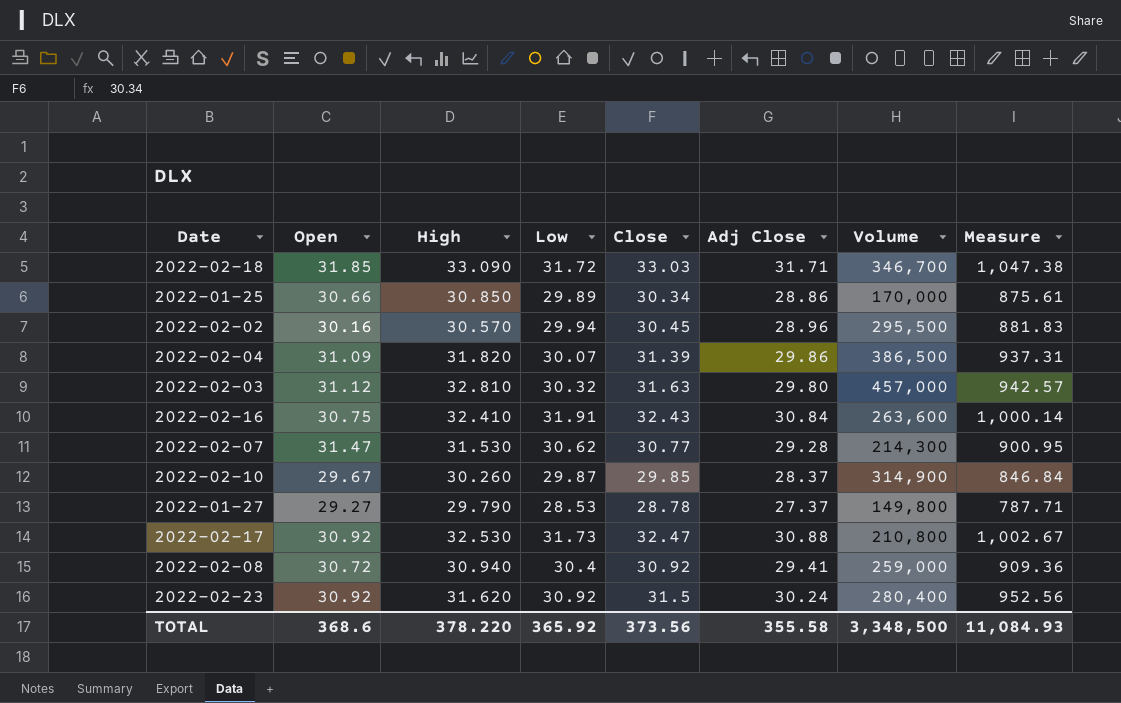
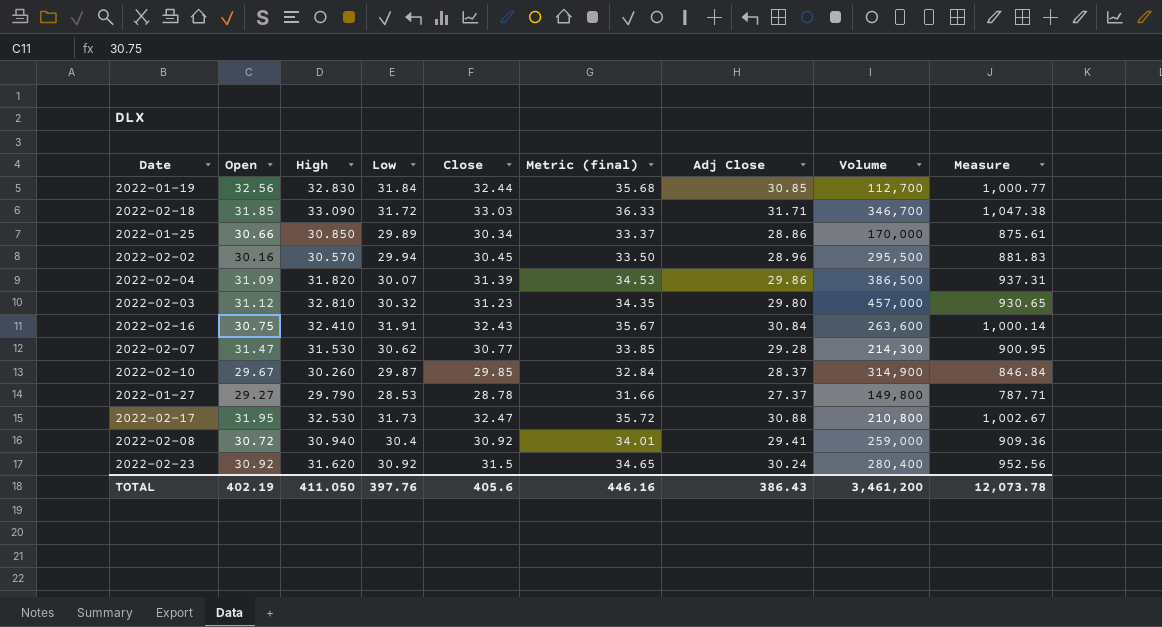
column Metric (final) | formula: none -> [Close] * 1.1
row 2022-01-19: none -> 32.56 | 32.830 | 31.84 | 32.44 | 35.68 | 30.85 | 112,700 | 1,000.77
2022-02-03 | Close: 31.63 -> 31.23
2022-02-03 | Measure: 942.57 -> 930.65
2022-02-17 | Open: 30.92 -> 31.95
TOTAL | Open: 368.6 -> 402.19
TOTAL | High: 378.220 -> 411.050
TOTAL | Low: 365.92 -> 397.76
TOTAL | Close: 373.56 -> 405.6
TOTAL | Adj Close: 355.58 -> 386.43
TOTAL | Volume: 3,348,500 -> 3,461,200
TOTAL | Measure: 11,084.93 -> 12,073.78

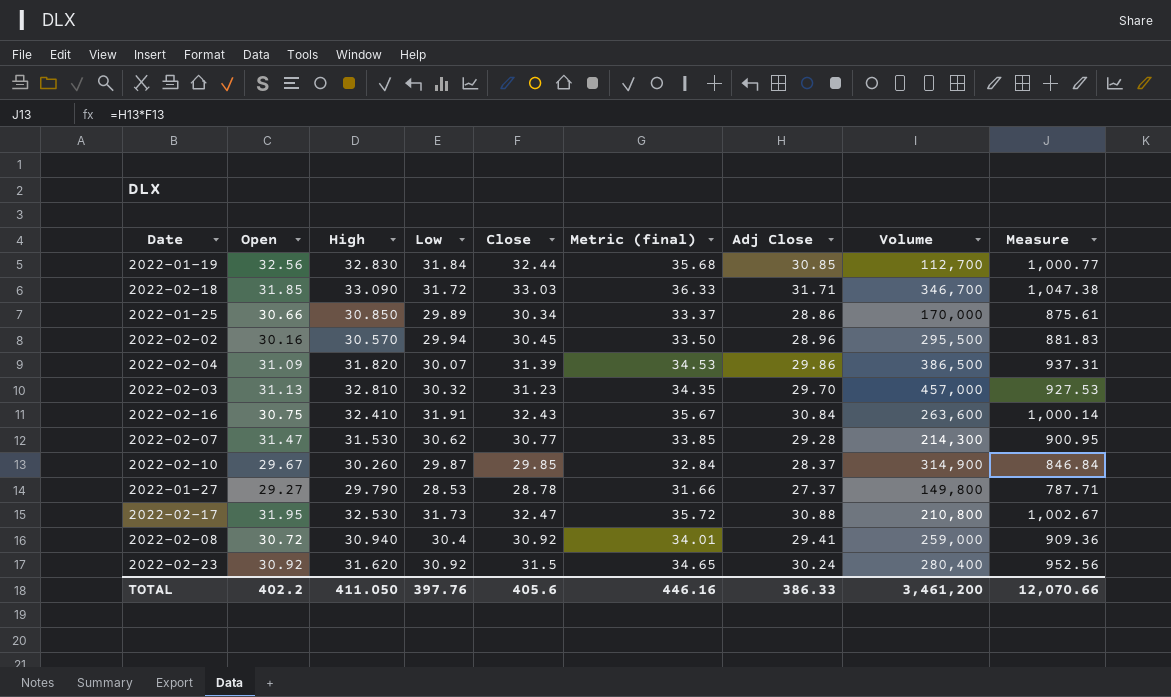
2022-02-03 | Open: 31.12 -> 31.13
2022-02-03 | Adj Close: 29.80 -> 29.70
2022-02-03 | Measure: 930.65 -> 927.53
TOTAL | Open: 402.19 -> 402.2
TOTAL | Adj Close: 386.43 -> 386.33
TOTAL | Measure: 12,073.78 -> 12,070.66

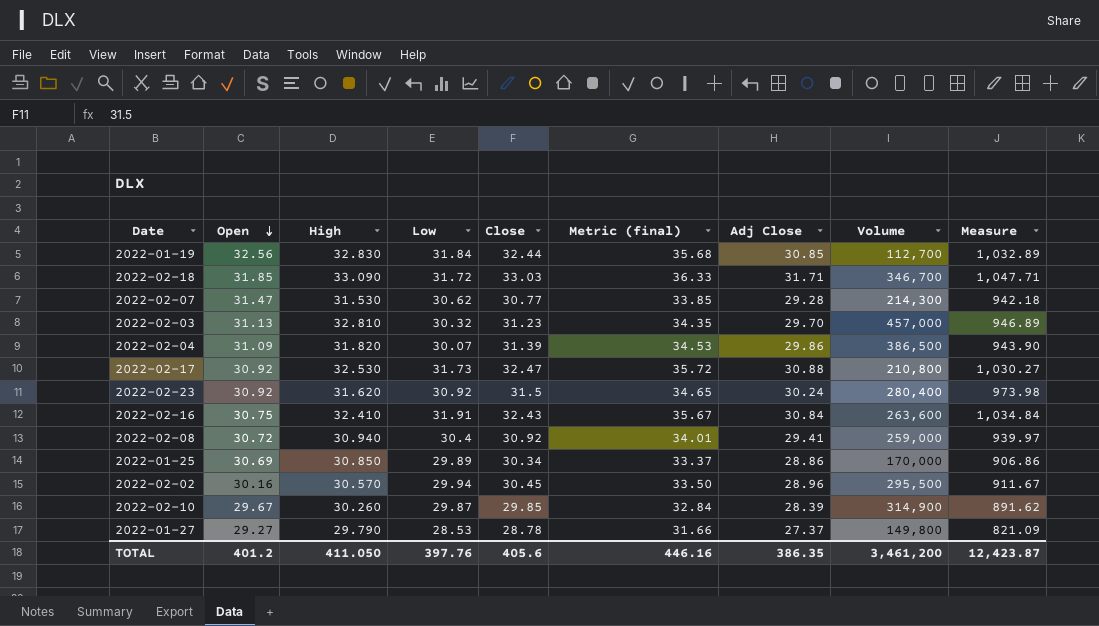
row order: none -> Open descending
column Measure | formula: [Close] * [Adj Close] -> [Low] * [Close]
2022-02-17 | Open: 31.95 -> 30.92
2022-01-25 | Open: 30.66 -> 30.69
2022-02-10 | Adj Close: 28.37 -> 28.39
TOTAL | Open: 402.2 -> 401.2
TOTAL | Adj Close: 386.33 -> 386.35
TOTAL | Measure: 12,070.66 -> 12,423.87

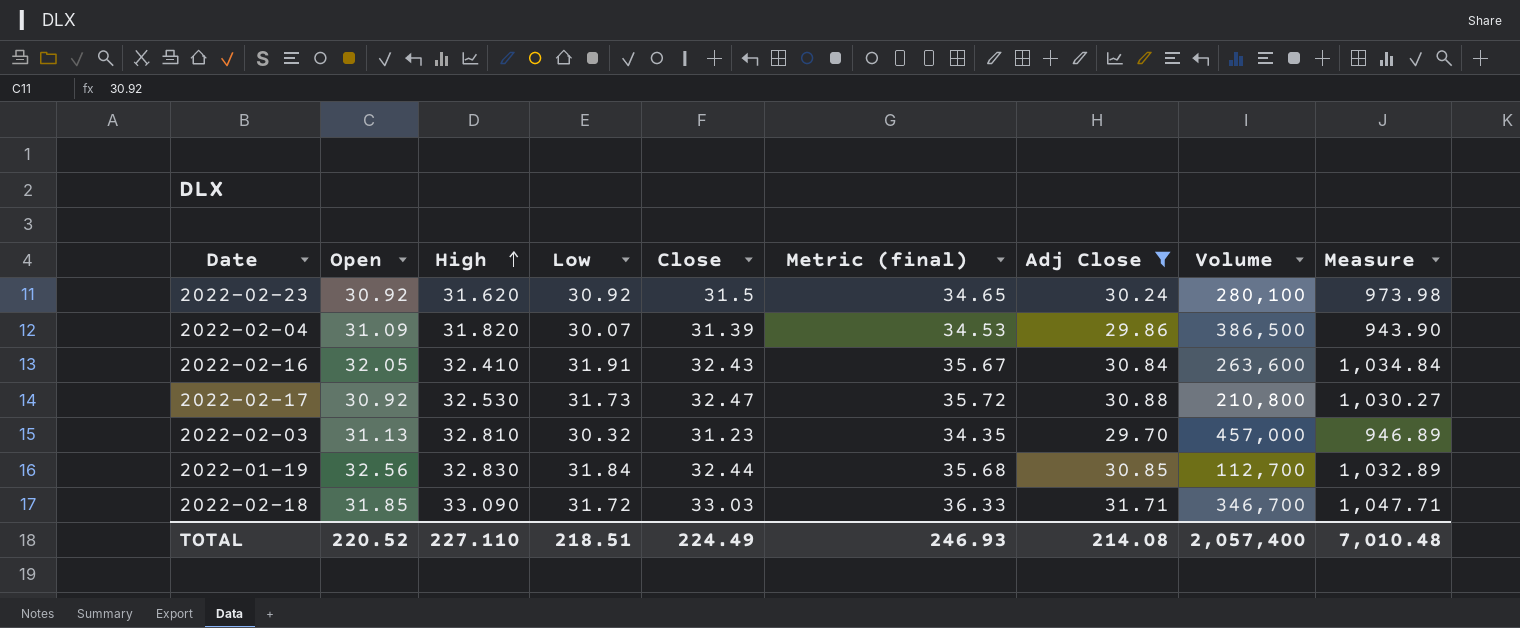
filter: none -> Adj Close >= 29.70
row order: Open descending -> High ascending
2022-02-23 | Volume: 280,400 -> 280,100
2022-02-16 | Open: 30.75 -> 32.05
TOTAL | Open: 401.2 -> 220.52
TOTAL | High: 411.050 -> 227.110
TOTAL | Low: 397.76 -> 218.51
TOTAL | Close: 405.6 -> 224.49
TOTAL | Metric (final): 446.16 -> 246.93
TOTAL | Adj Close: 386.35 -> 214.08
TOTAL | Volume: 3,461,200 -> 2,057,400
TOTAL | Measure: 12,423.87 -> 7,010.48

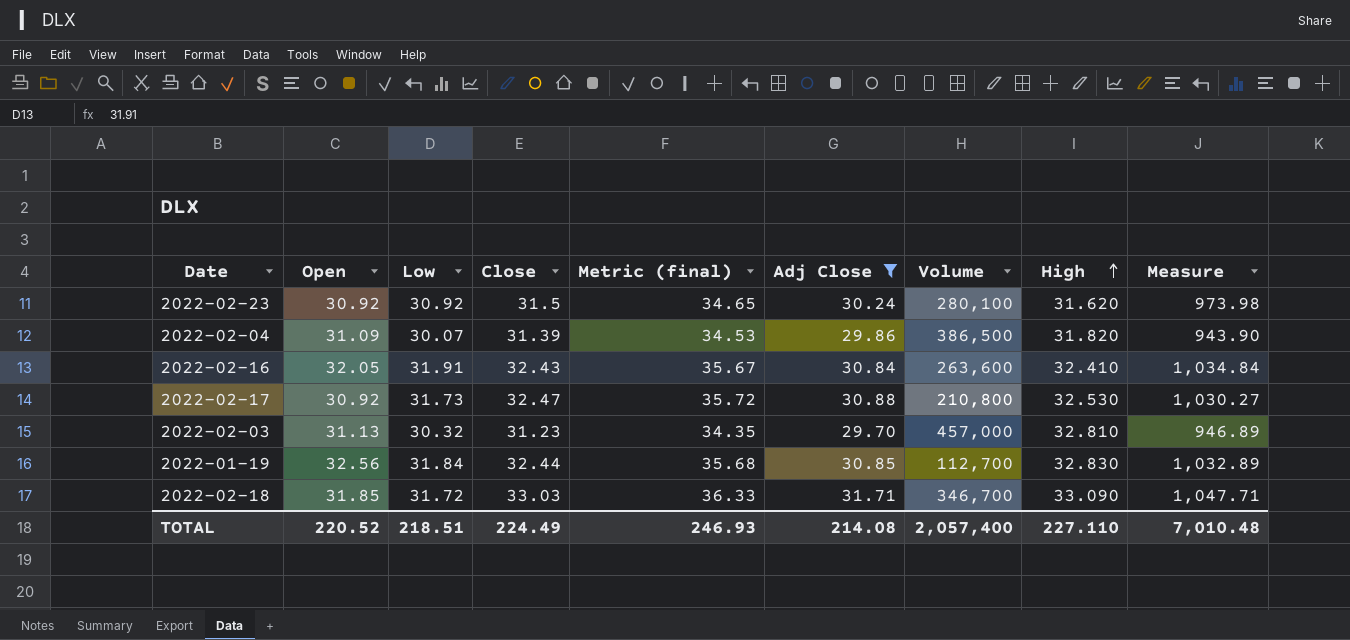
column High | position: 3 -> 8

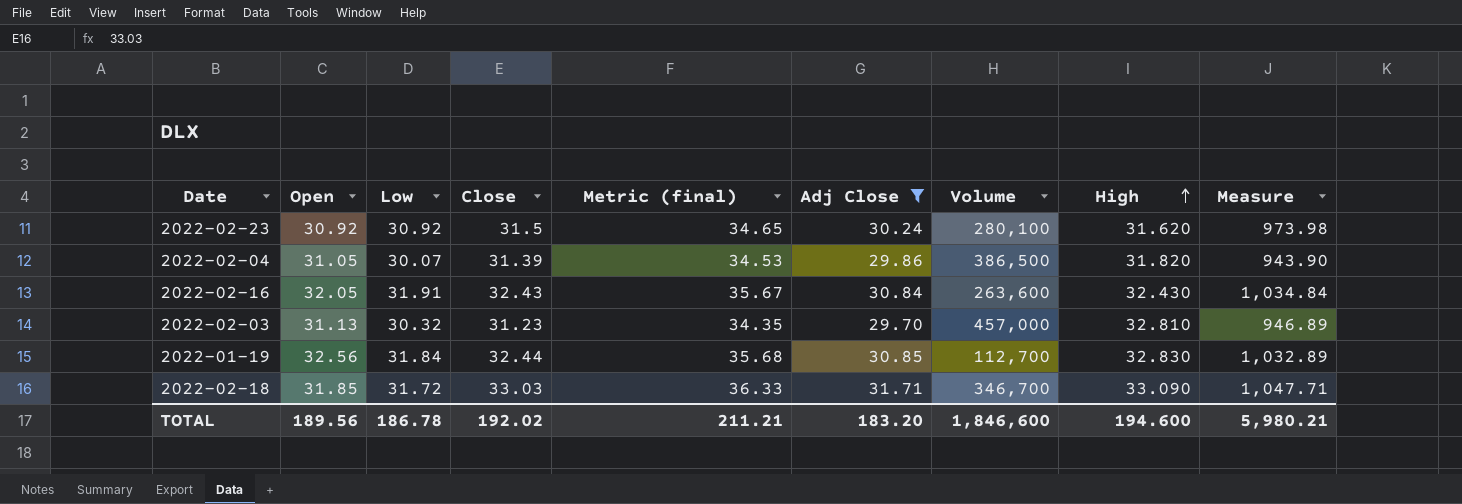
row 2022-02-17: 30.92 | 31.73 | 32.47 | 35.72 | 30.88 | 210,800 | 32.530 | 1,030.27 -> none
2022-02-04 | Open: 31.09 -> 31.05
2022-02-16 | High: 32.410 -> 32.430
TOTAL | Open: 220.52 -> 189.56
TOTAL | Low: 218.51 -> 186.78
TOTAL | Close: 224.49 -> 192.02
TOTAL | Metric (final): 246.93 -> 211.21
TOTAL | Adj Close: 214.08 -> 183.20
TOTAL | Volume: 2,057,400 -> 1,846,600
TOTAL | High: 227.110 -> 194.600
TOTAL | Measure: 7,010.48 -> 5,980.21

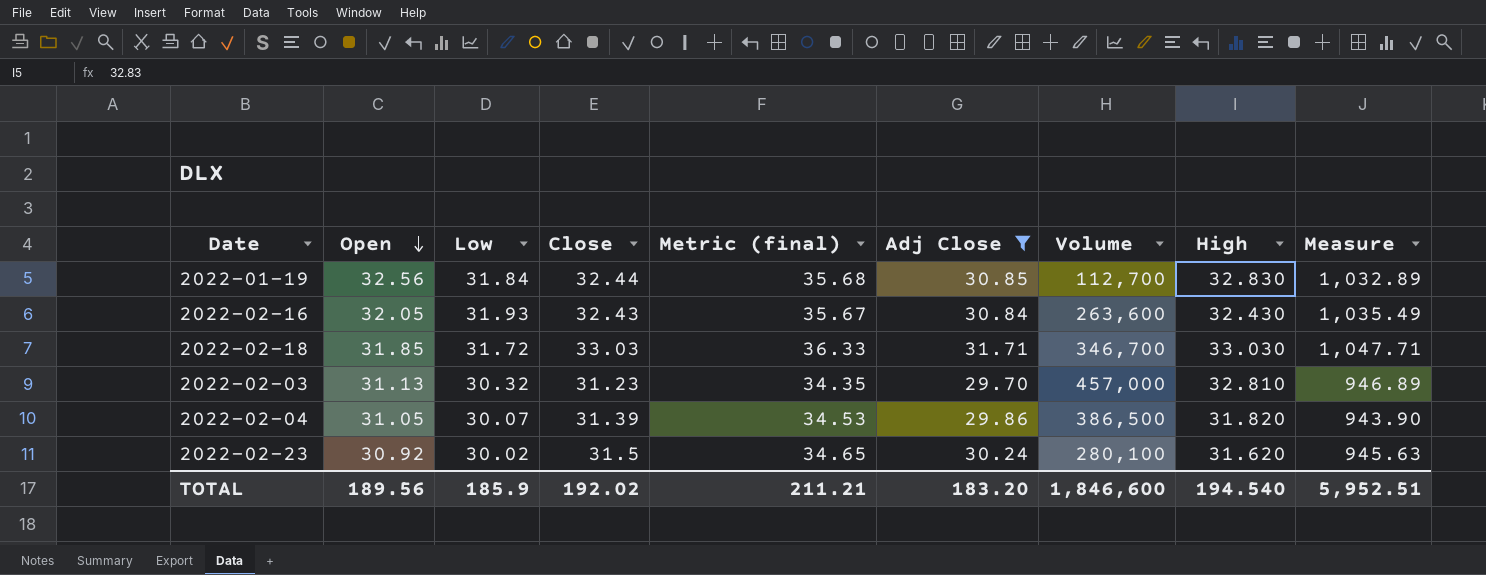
row order: High ascending -> Open descending
2022-02-16 | Low: 31.91 -> 31.93
2022-02-16 | Measure: 1,034.84 -> 1,035.49
2022-02-18 | High: 33.090 -> 33.030
2022-02-23 | Low: 30.92 -> 30.02
2022-02-23 | Measure: 973.98 -> 945.63
TOTAL | Low: 186.78 -> 185.9
TOTAL | High: 194.600 -> 194.540
TOTAL | Measure: 5,980.21 -> 5,952.51

